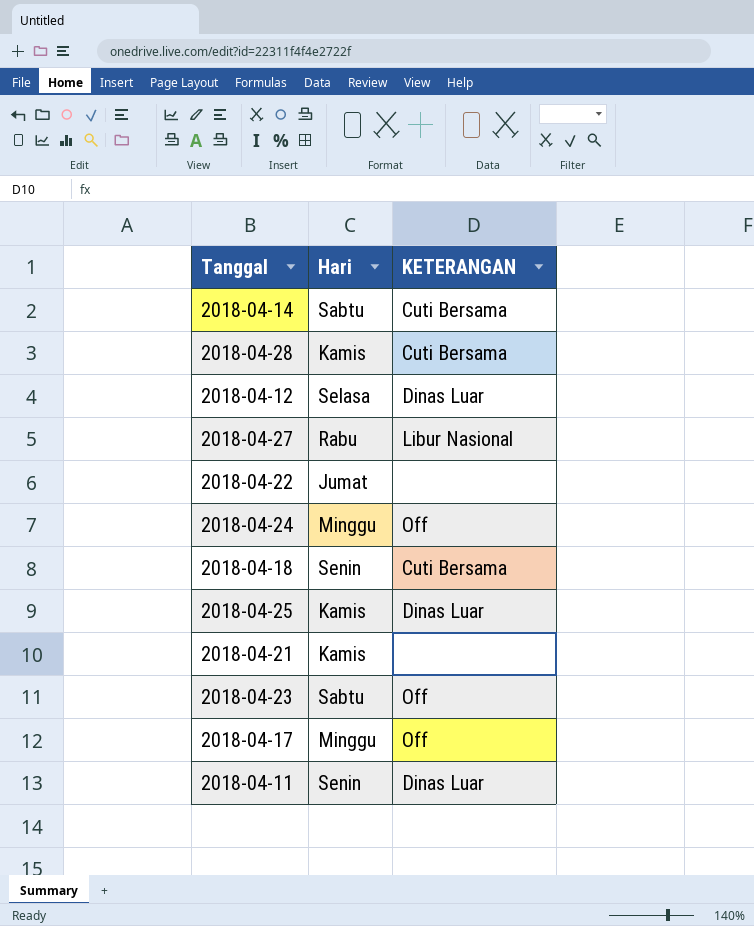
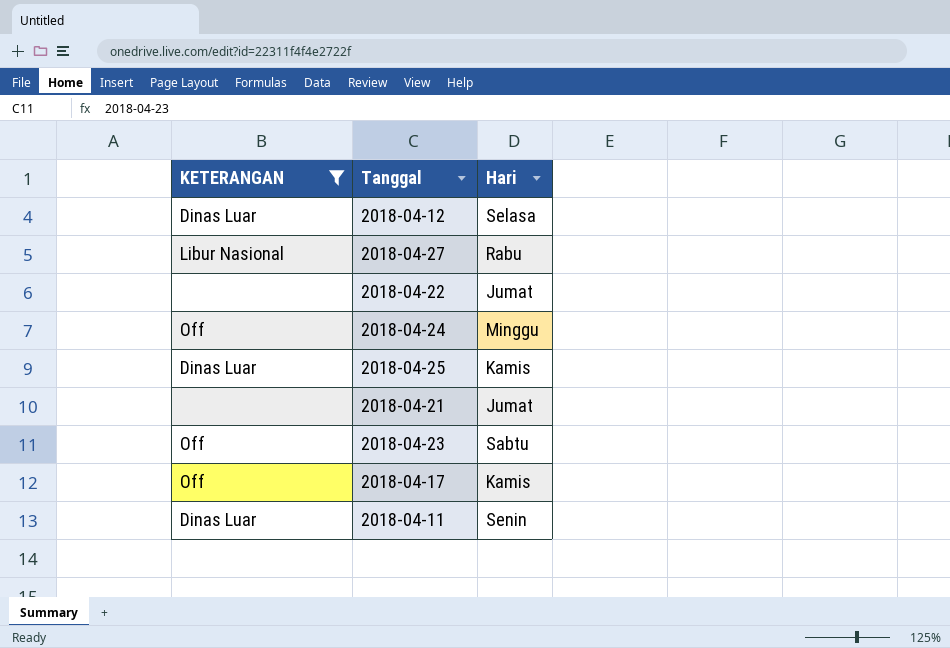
filter: none -> KETERANGAN != Cuti Bersama
column KETERANGAN | position: 3 -> 1
2018-04-21 | Hari: Kamis -> Jumat
2018-04-17 | Hari: Minggu -> Kamis

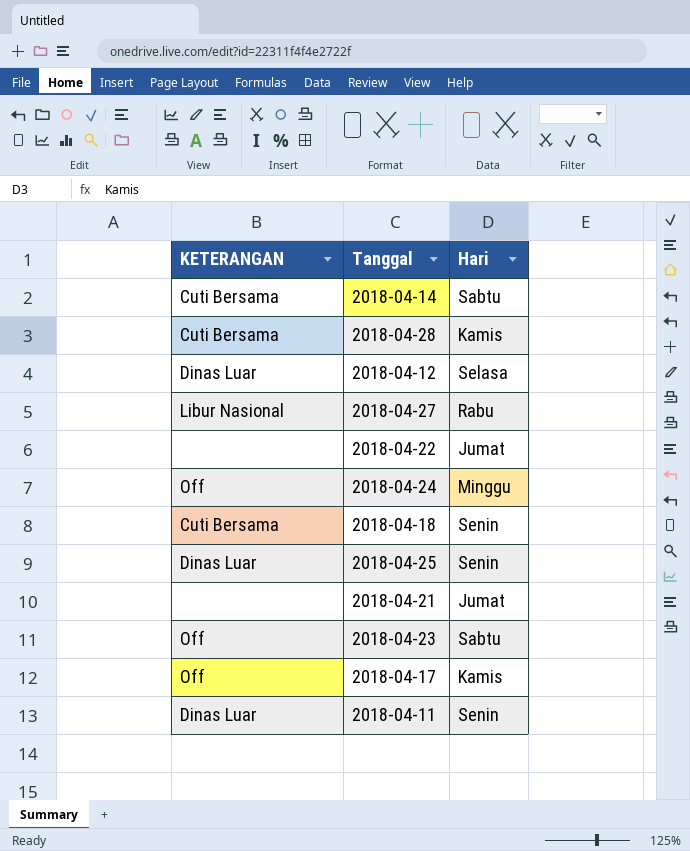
filter: KETERANGAN != Cuti Bersama -> none
2018-04-25 | Hari: Kamis -> Senin

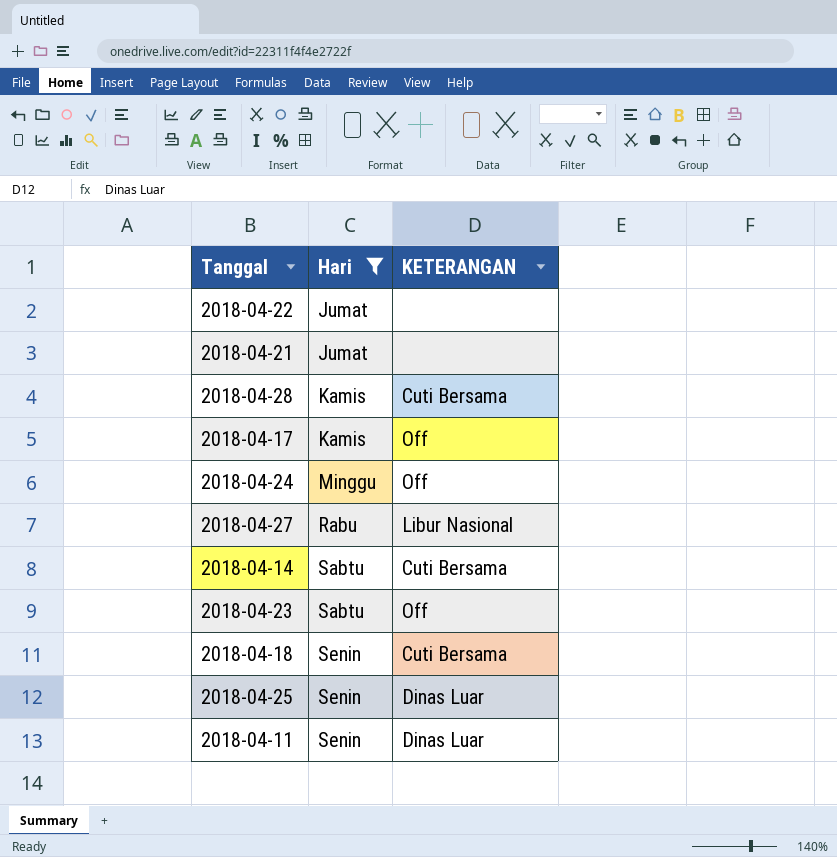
filter: none -> Hari != Selasa
row order: none -> Hari ascending
column KETERANGAN | position: 1 -> 3

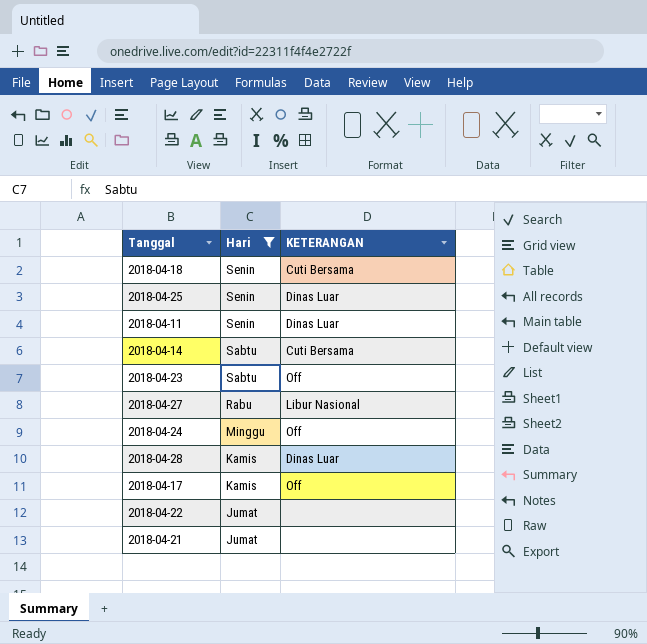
row order: Hari ascending -> Hari descending
2018-04-28 | KETERANGAN: Cuti Bersama -> Dinas Luar

